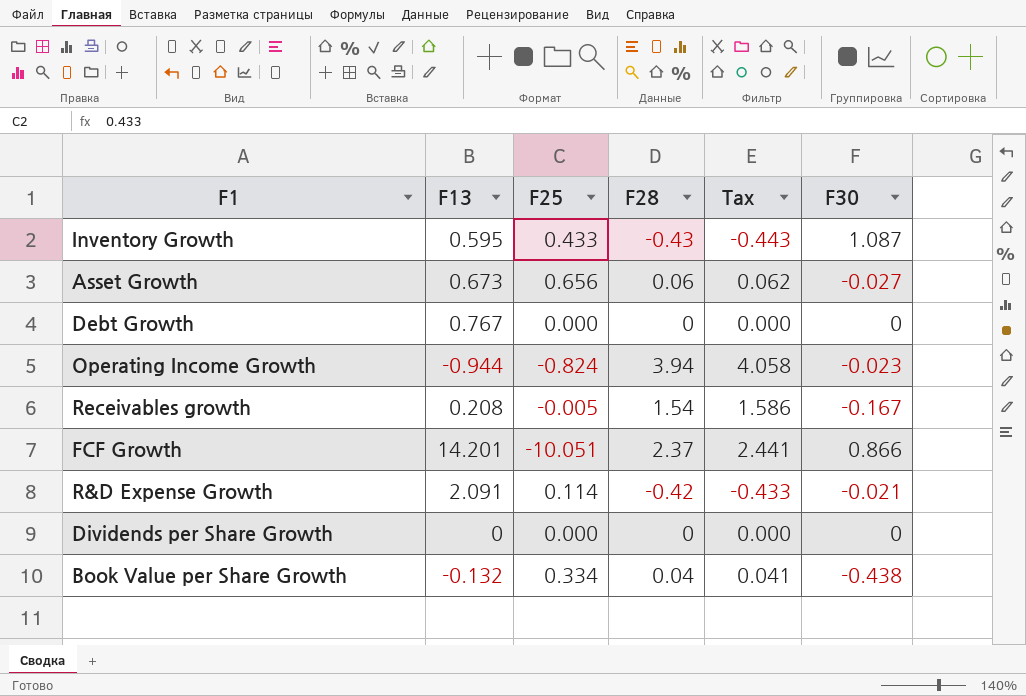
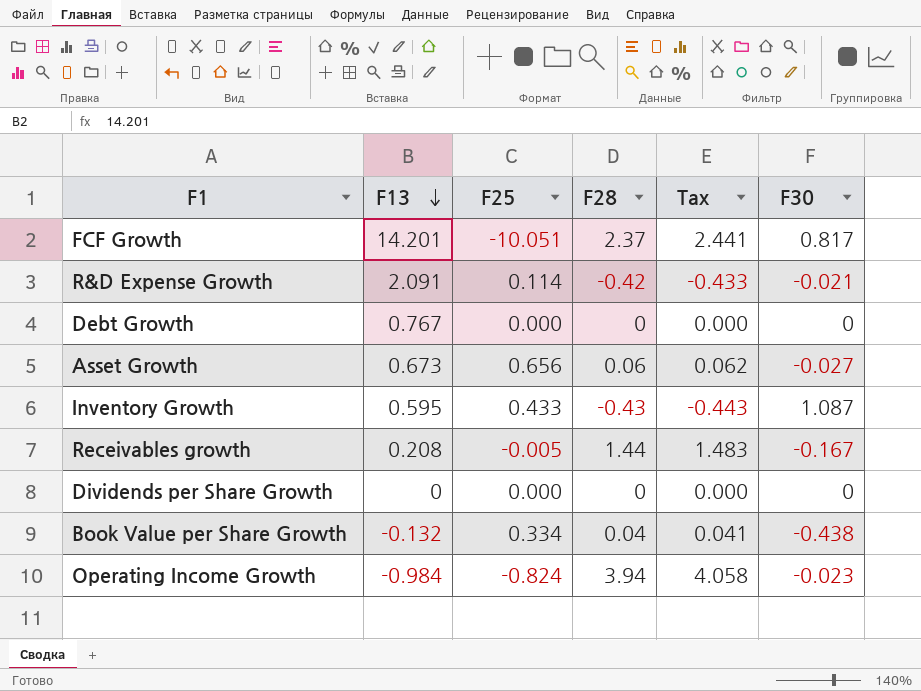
row order: none -> F13 descending
FCF Growth | F30: 0.866 -> 0.817
Receivables growth | F28: 1.54 -> 1.44
Receivables growth | Tax: 1.586 -> 1.483
Operating Income Growth | F13: -0.944 -> -0.984

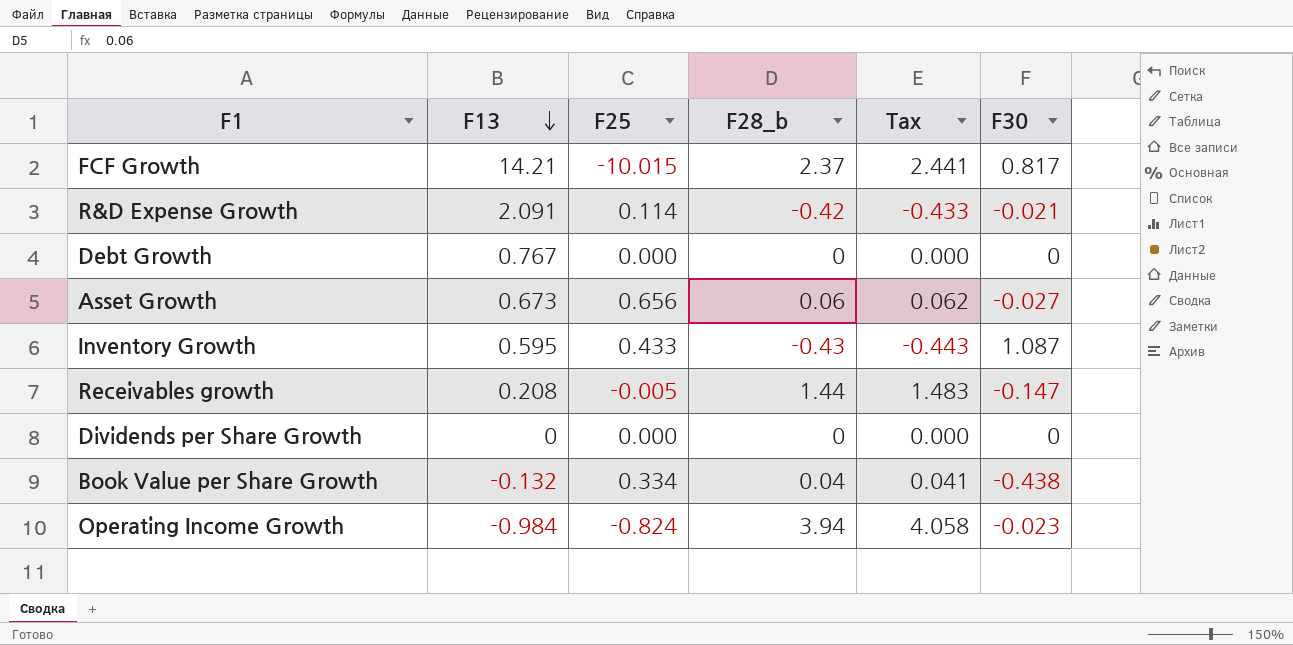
column name: F28 -> F28_b
FCF Growth | F13: 14.201 -> 14.21
FCF Growth | F25: -10.051 -> -10.015
Receivables growth | F30: -0.167 -> -0.147

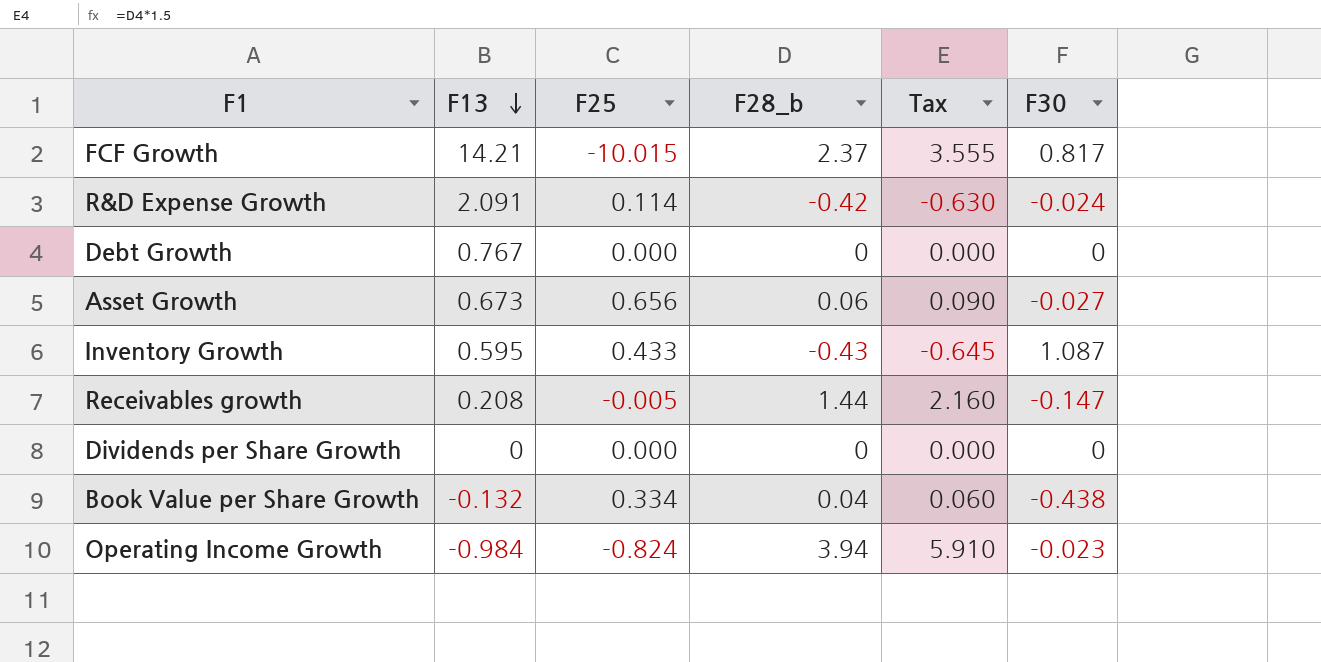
column Tax | formula: [F28_b] * 1.03 -> [F28_b] * 1.5
R&D Expense Growth | F30: -0.021 -> -0.024

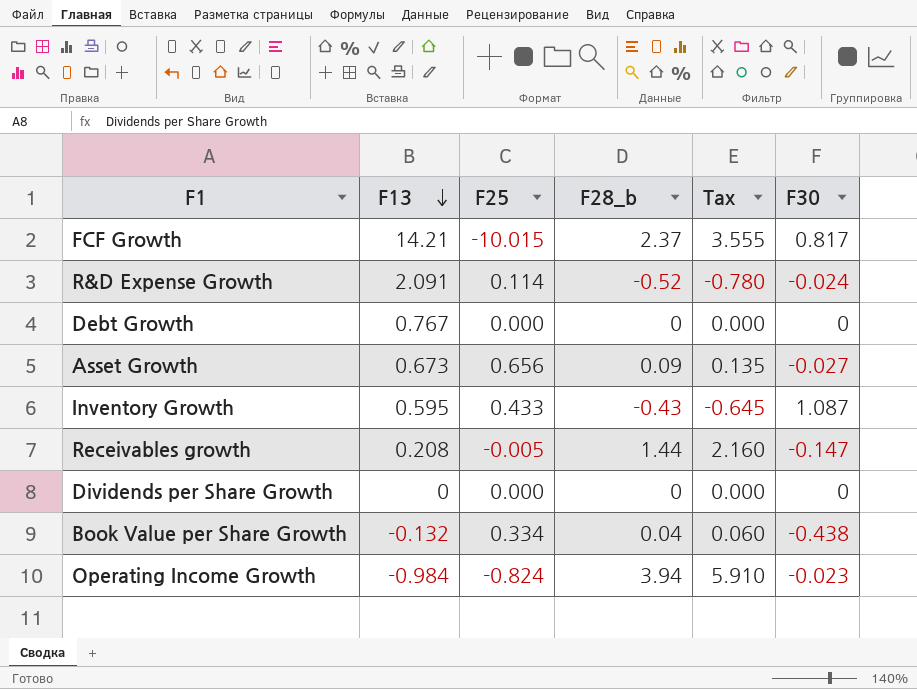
R&D Expense Growth | F28_b: -0.42 -> -0.52
R&D Expense Growth | Tax: -0.630 -> -0.780
Asset Growth | F28_b: 0.06 -> 0.09
Asset Growth | Tax: 0.090 -> 0.135

